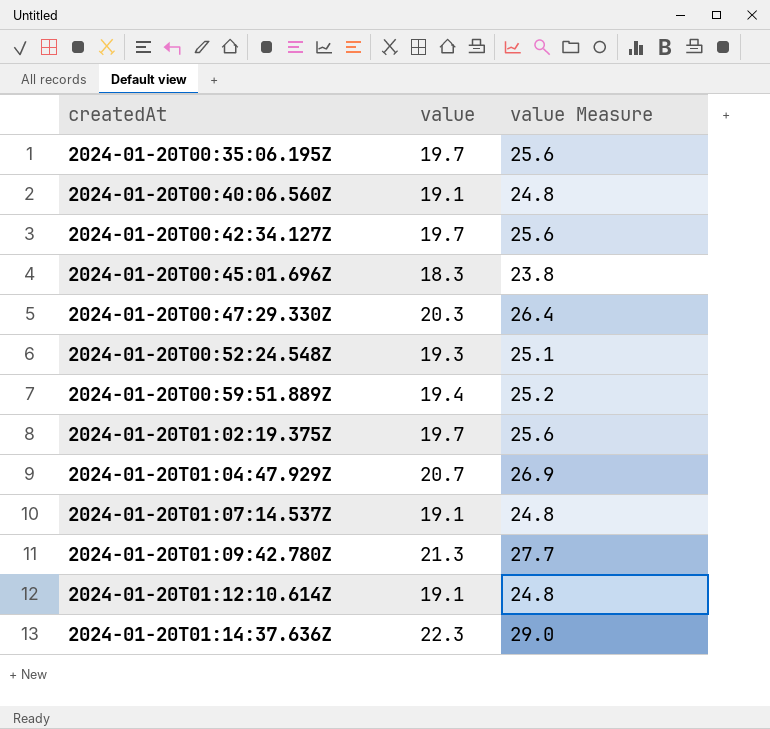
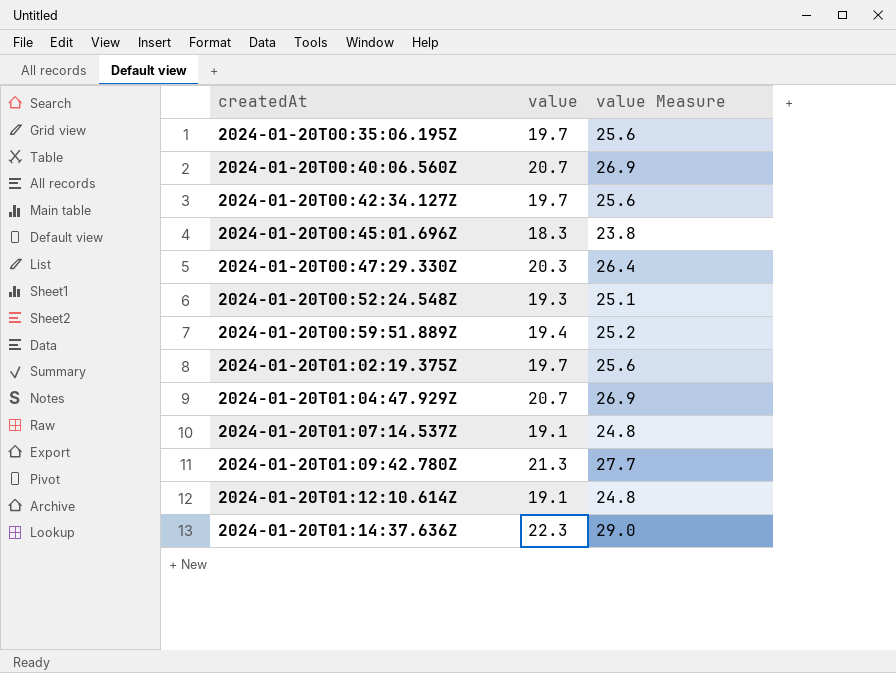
2024-01-20T00:40:06.560Z | value: 19.1 -> 20.7
2024-01-20T00:40:06.560Z | value Measure: 24.8 -> 26.9

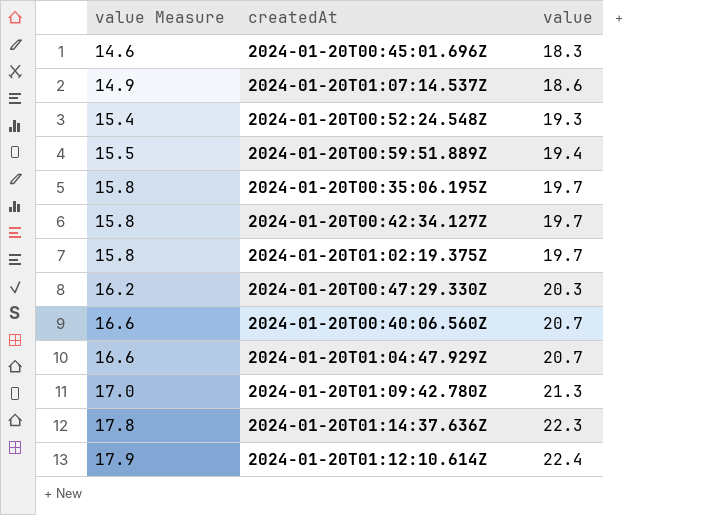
row order: createdAt ascending -> value Measure ascending
column value Measure | formula: [value] * 1.3 -> [value] * 0.8
column value Measure | position: 3 -> 1
2024-01-20T01:07:14.537Z | value: 19.1 -> 18.6
2024-01-20T01:12:10.614Z | value: 19.1 -> 22.4

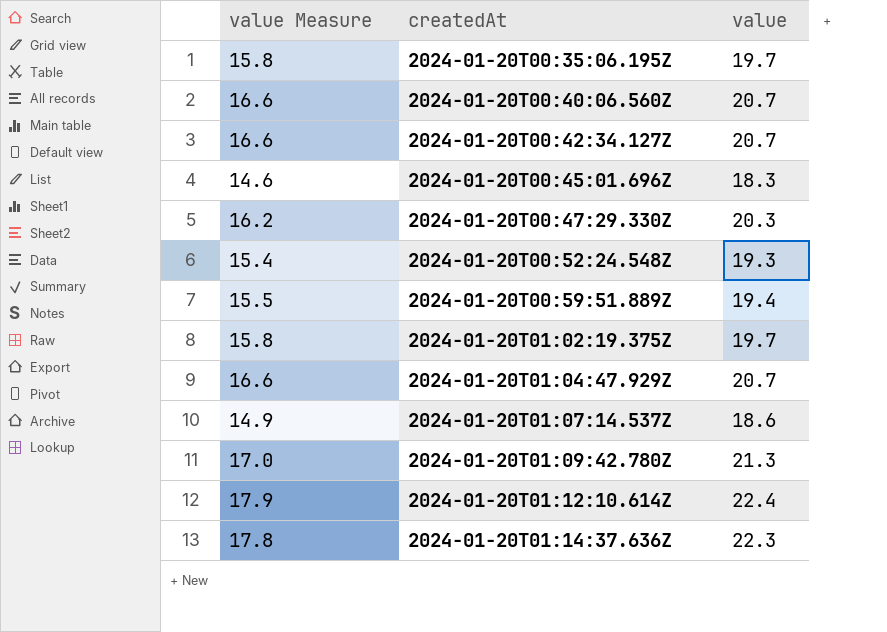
row order: value Measure ascending -> createdAt ascending
2024-01-20T00:42:34.127Z | value Measure: 15.8 -> 16.6
2024-01-20T00:42:34.127Z | value: 19.7 -> 20.7

